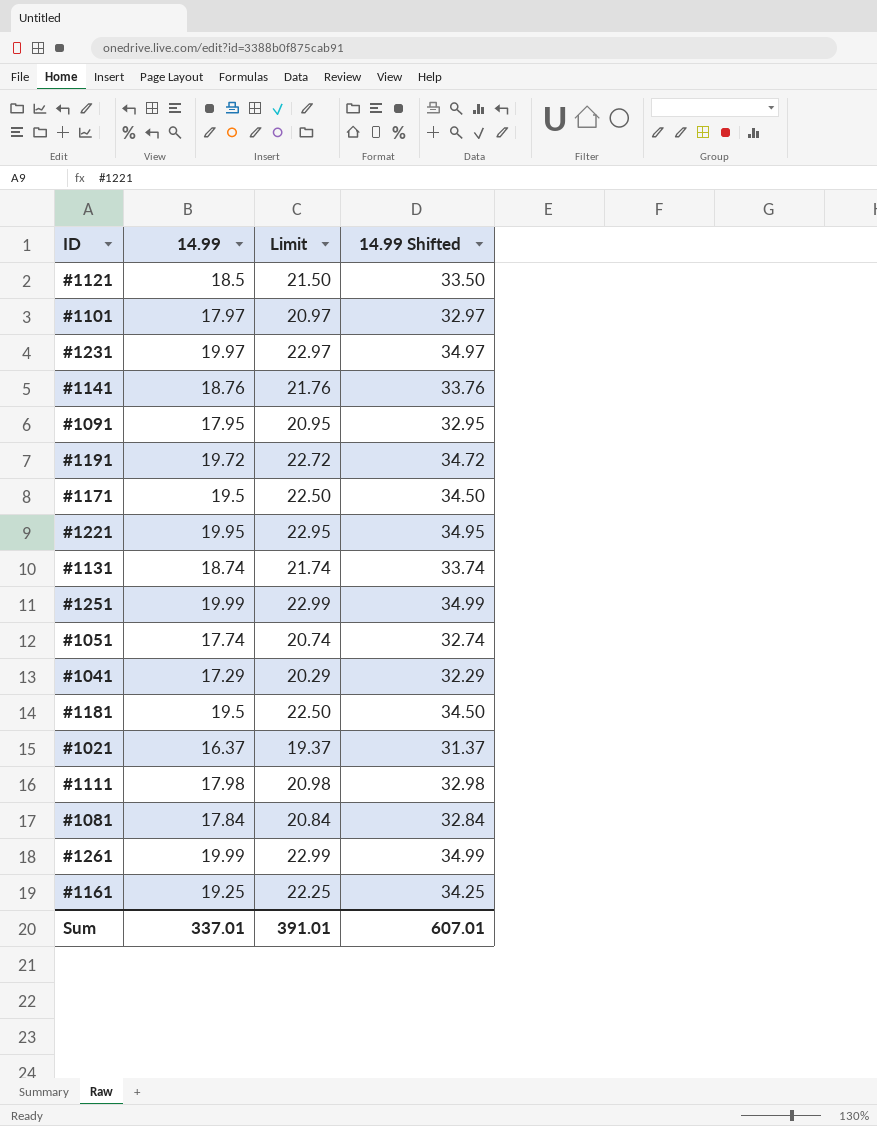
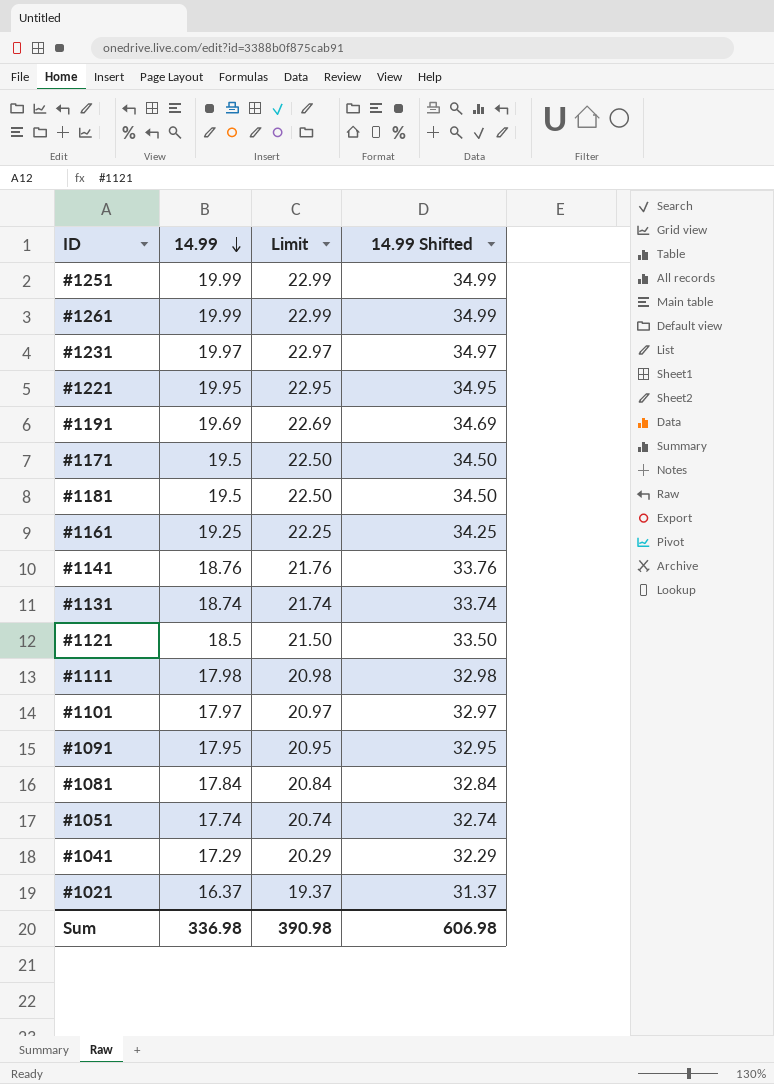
row order: none -> 14.99 descending
#1191 | 14.99: 19.72 -> 19.69
#1191 | Limit: 22.72 -> 22.69
#1191 | 14.99 Shifted: 34.72 -> 34.69
Sum | 14.99: 337.01 -> 336.98
Sum | Limit: 391.01 -> 390.98
Sum | 14.99 Shifted: 607.01 -> 606.98

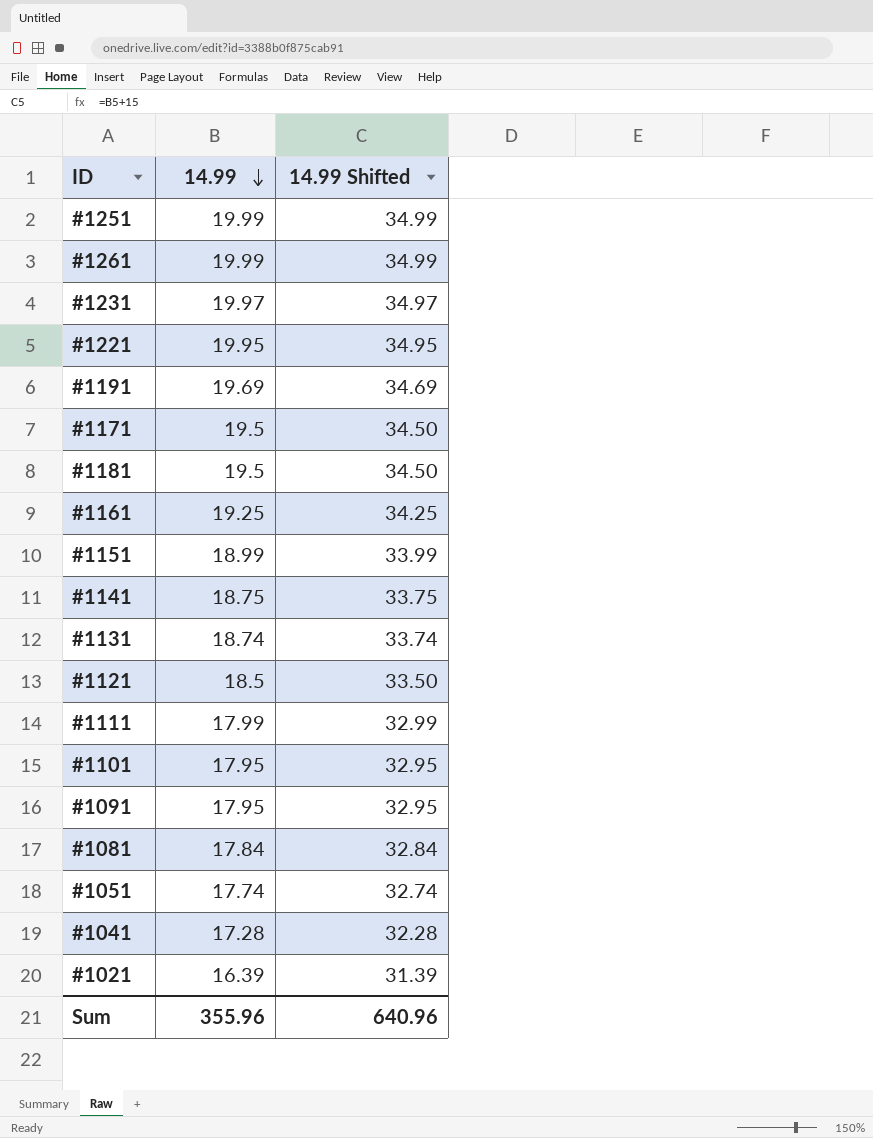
column Limit | formula: [14.99] + 3 -> none
row #1151: none -> 18.99 | 33.99
#1141 | 14.99: 18.76 -> 18.75
#1141 | 14.99 Shifted: 33.76 -> 33.75
#1111 | 14.99: 17.98 -> 17.99
#1111 | 14.99 Shifted: 32.98 -> 32.99
#1101 | 14.99: 17.97 -> 17.95
#1101 | 14.99 Shifted: 32.97 -> 32.95
#1041 | 14.99: 17.29 -> 17.28
#1041 | 14.99 Shifted: 32.29 -> 32.28
#1021 | 14.99: 16.37 -> 16.39
#1021 | 14.99 Shifted: 31.37 -> 31.39
Sum | 14.99: 336.98 -> 355.96
Sum | 14.99 Shifted: 606.98 -> 640.96

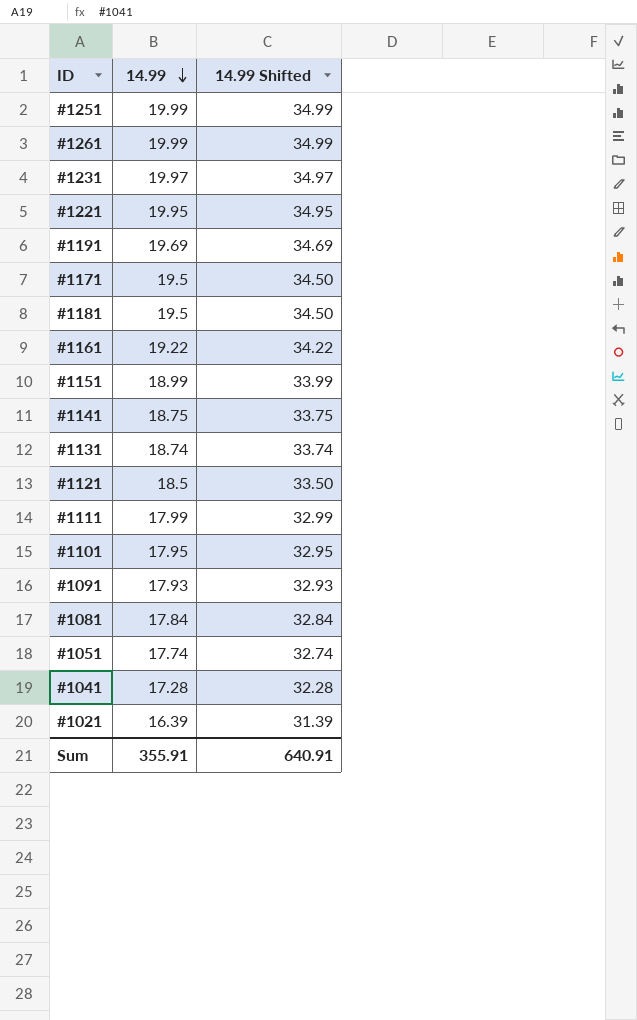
#1161 | 14.99: 19.25 -> 19.22
#1161 | 14.99 Shifted: 34.25 -> 34.22
#1091 | 14.99: 17.95 -> 17.93
#1091 | 14.99 Shifted: 32.95 -> 32.93
Sum | 14.99: 355.96 -> 355.91
Sum | 14.99 Shifted: 640.96 -> 640.91

